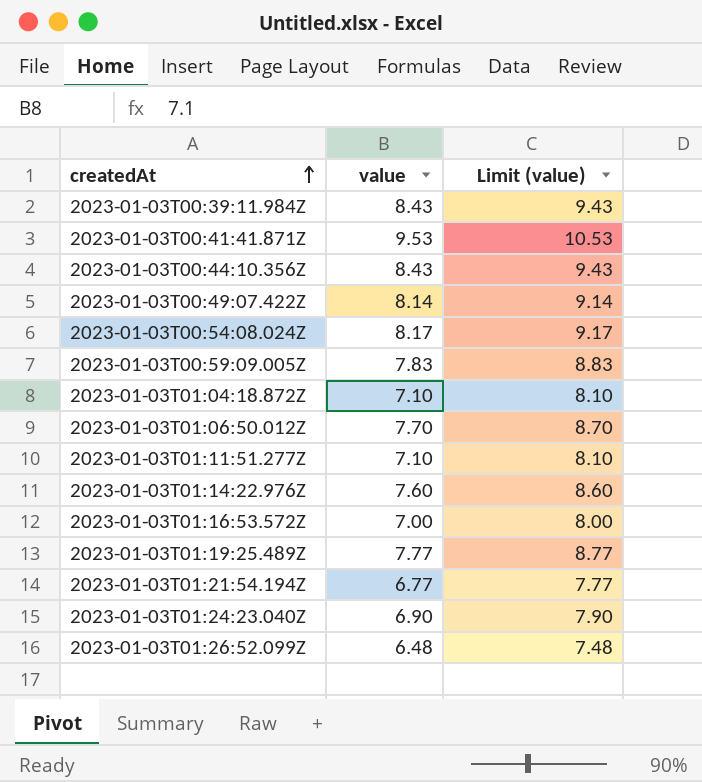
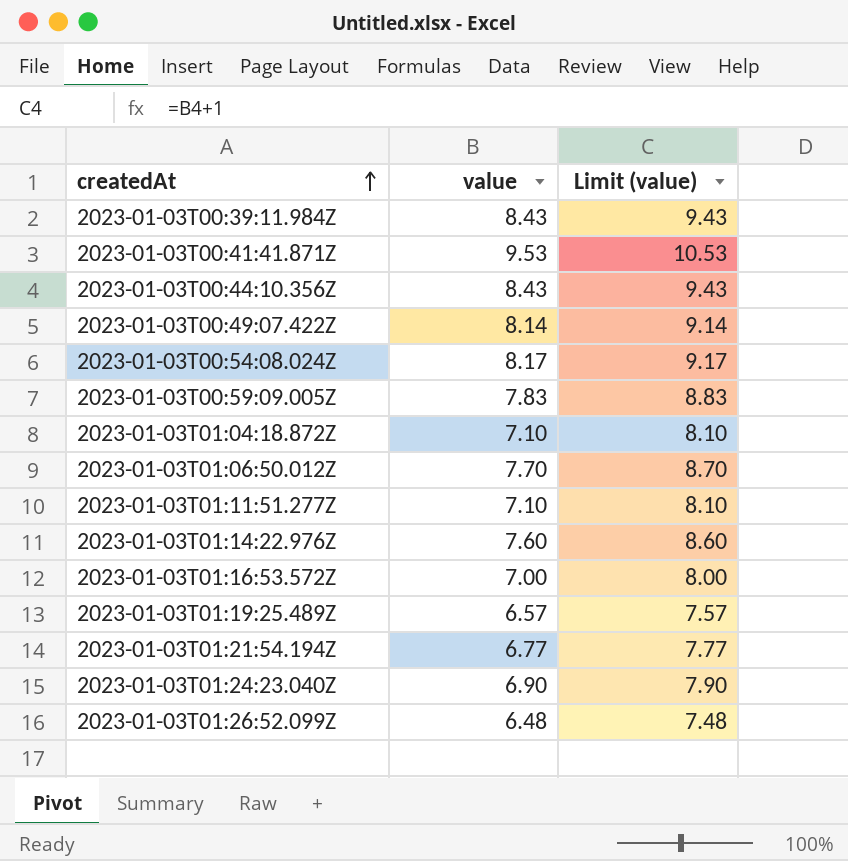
2023-01-03T01:19:25.489Z | value: 7.77 -> 6.57
2023-01-03T01:19:25.489Z | Limit (value): 8.77 -> 7.57

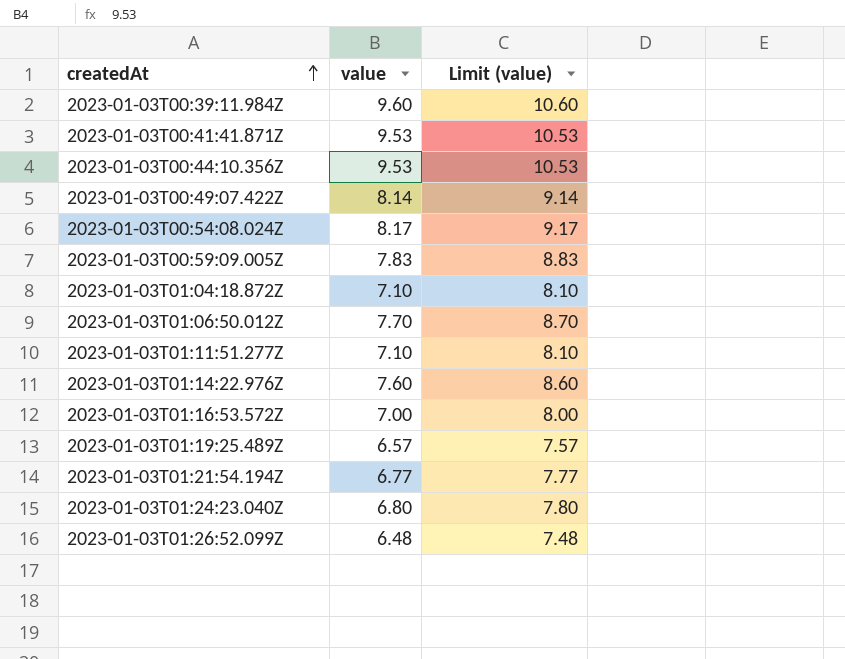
2023-01-03T00:39:11.984Z | value: 8.43 -> 9.60
2023-01-03T00:39:11.984Z | Limit (value): 9.43 -> 10.60
2023-01-03T00:44:10.356Z | value: 8.43 -> 9.53
2023-01-03T00:44:10.356Z | Limit (value): 9.43 -> 10.53
2023-01-03T01:24:23.040Z | value: 6.90 -> 6.80
2023-01-03T01:24:23.040Z | Limit (value): 7.90 -> 7.80

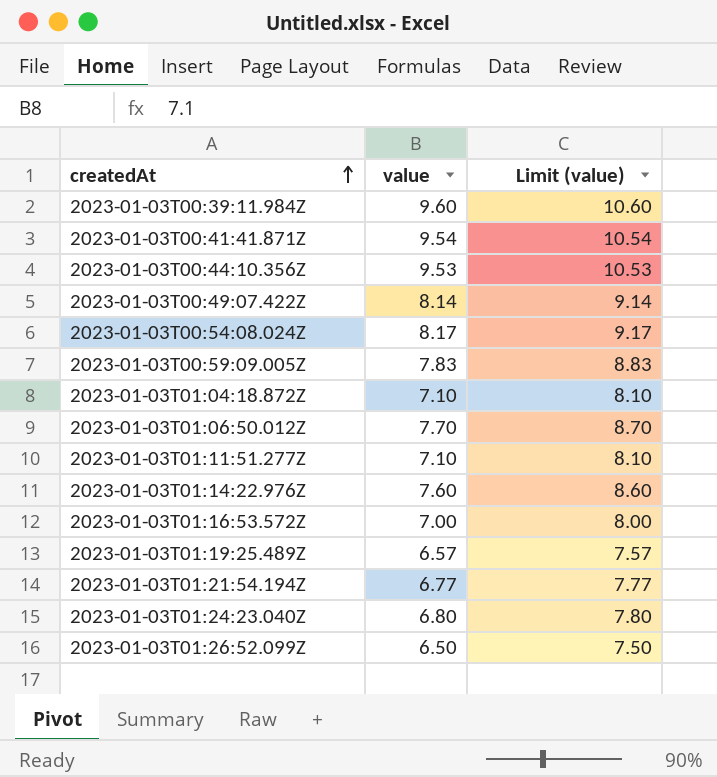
2023-01-03T00:41:41.871Z | value: 9.53 -> 9.54
2023-01-03T00:41:41.871Z | Limit (value): 10.53 -> 10.54
2023-01-03T01:26:52.099Z | value: 6.48 -> 6.50
2023-01-03T01:26:52.099Z | Limit (value): 7.48 -> 7.50

